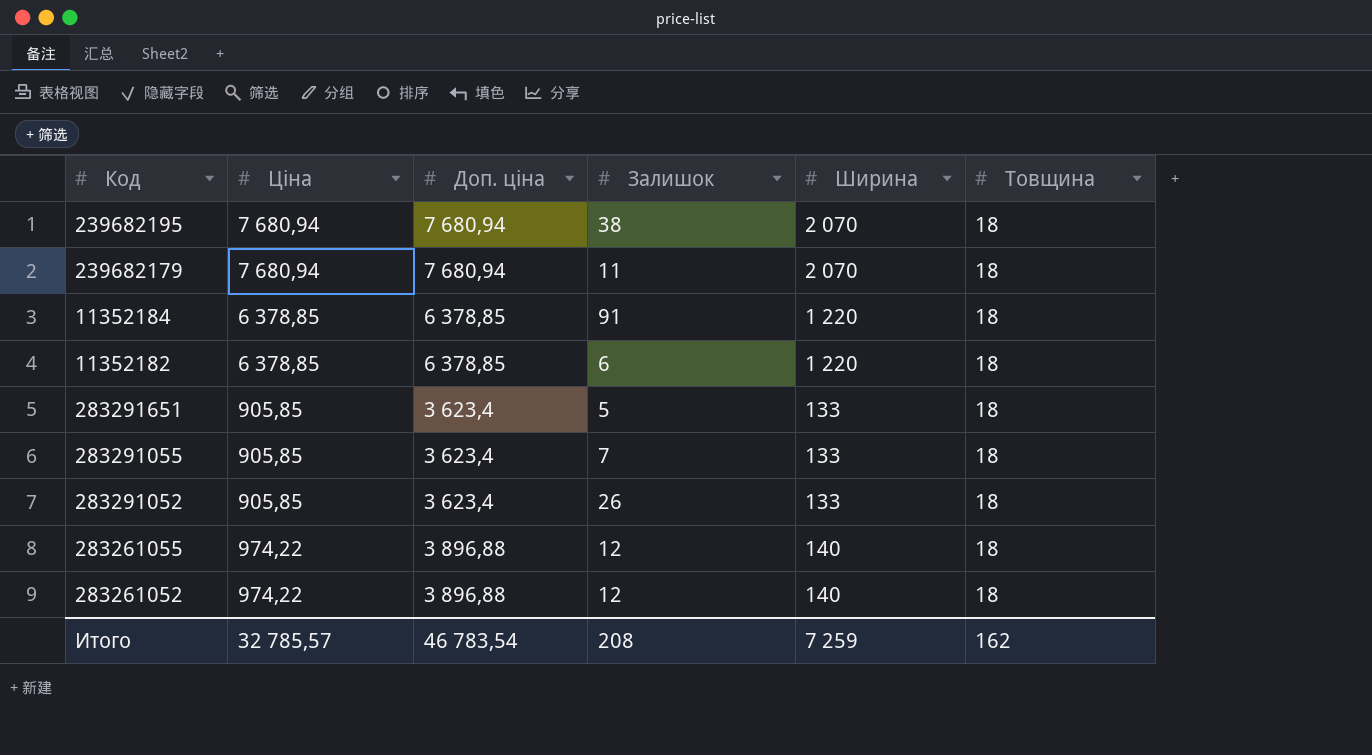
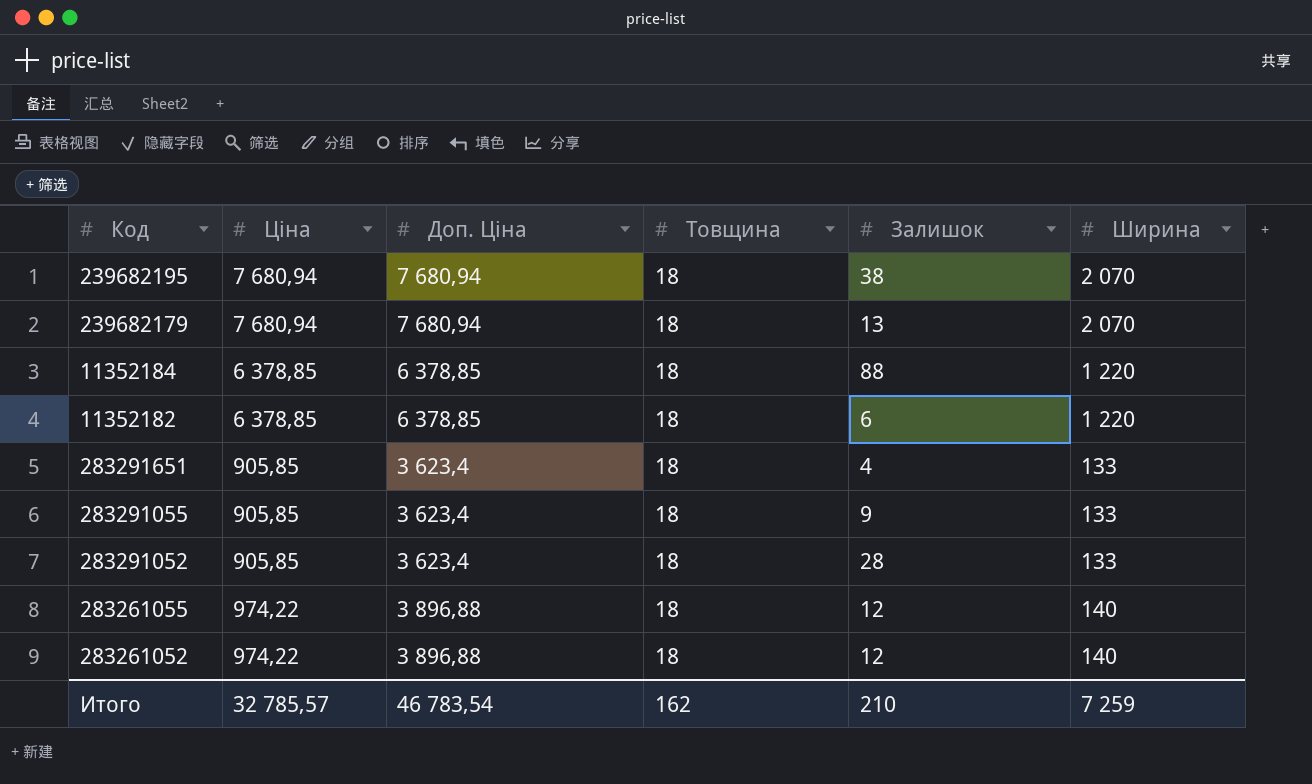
column name: Доп. ціна -> Доп. Ціна
column Товщина | position: 6 -> 4
239682179 | Залишок: 11 -> 13
11352184 | Залишок: 91 -> 88
283291651 | Залишок: 5 -> 4
283291055 | Залишок: 7 -> 9
283291052 | Залишок: 26 -> 28
Итого | Залишок: 208 -> 210

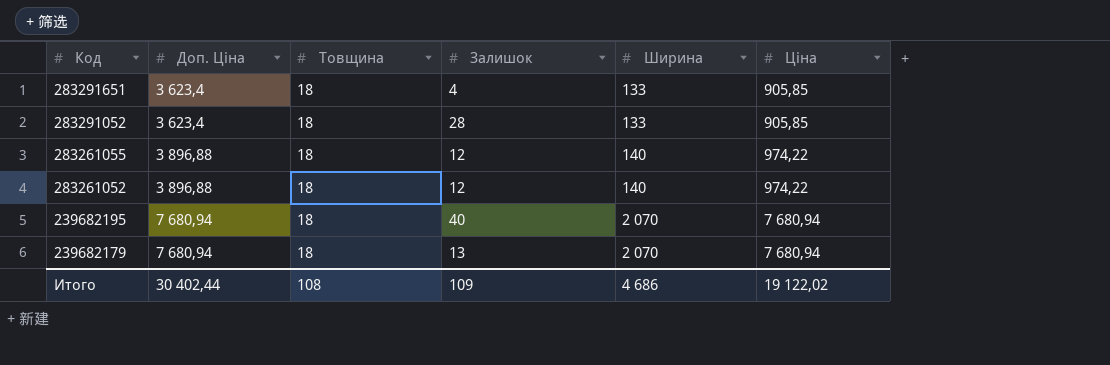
row order: none -> Код descending
column Ціна | position: 2 -> 6
row 11352184: 6 378,85 | 6 378,85 | 18 | 88 | 1 220 -> none
row 11352182: 6 378,85 | 6 378,85 | 18 | 6 | 1 220 -> none
row 283291055: 905,85 | 3 623,4 | 18 | 9 | 133 -> none
239682195 | Залишок: 38 -> 40
Итого | Доп. Ціна: 46 783,54 -> 30 402,44
Итого | Товщина: 162 -> 108
Итого | Залишок: 210 -> 109
Итого | Ширина: 7 259 -> 4 686
Итого | Ціна: 32 785,57 -> 19 122,02

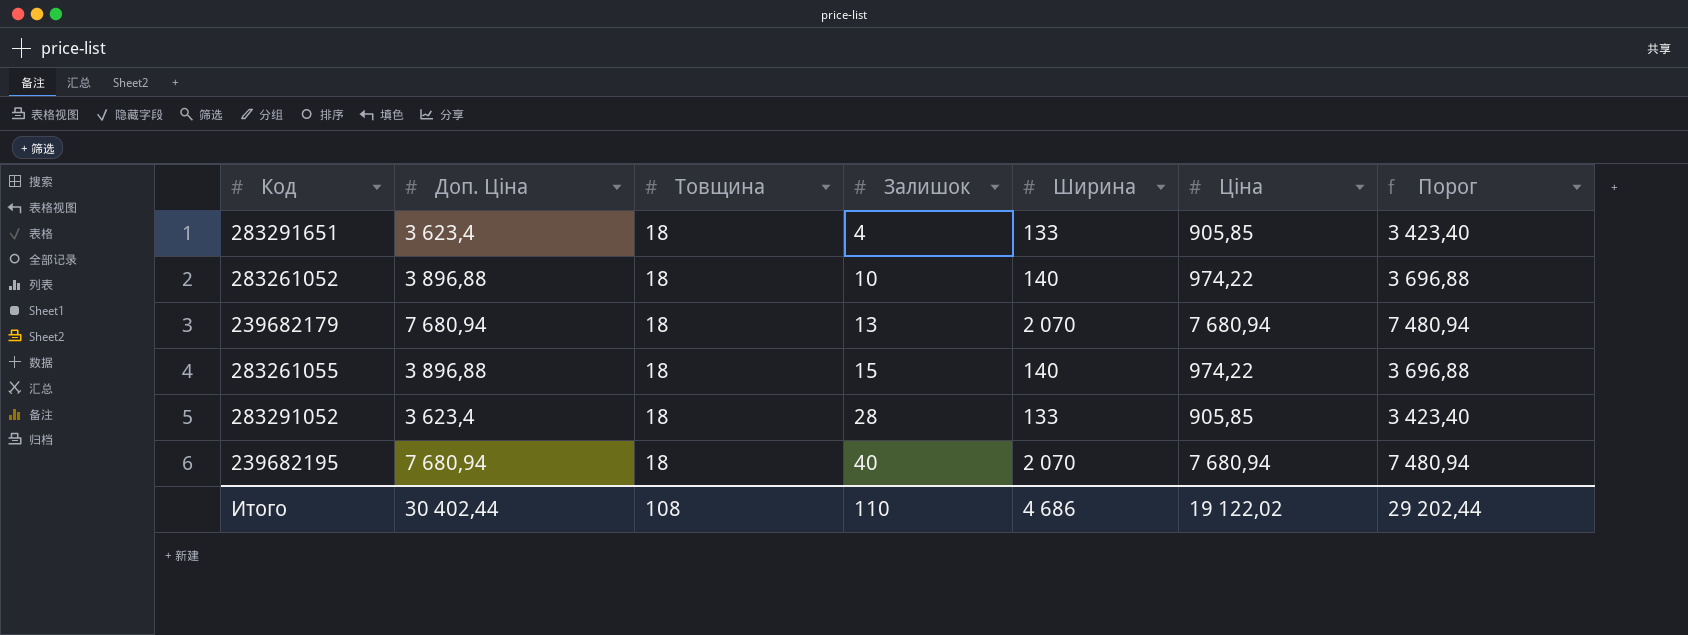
row order: Код descending -> Залишок ascending
column Порог | formula: none -> [Доп. Ціна] - 200
283261052 | Залишок: 12 -> 10
283261055 | Залишок: 12 -> 15
Итого | Залишок: 109 -> 110

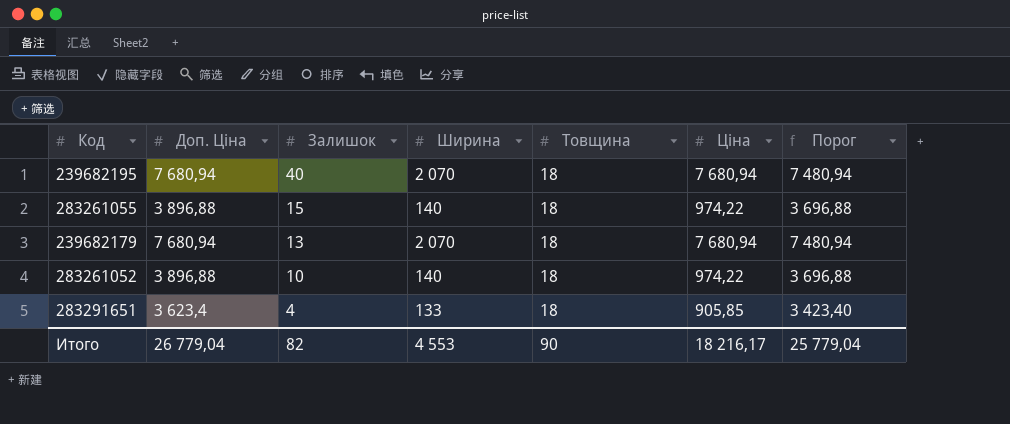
row order: Залишок ascending -> Залишок descending
column Товщина | position: 3 -> 5
row 283291052: 3 623,4 | 18 | 28 | 133 | 905,85 | 3 423,40 -> none
Итого | Доп. Ціна: 30 402,44 -> 26 779,04
Итого | Залишок: 110 -> 82
Итого | Ширина: 4 686 -> 4 553
Итого | Товщина: 108 -> 90
Итого | Ціна: 19 122,02 -> 18 216,17
Итого | Порог: 29 202,44 -> 25 779,04

